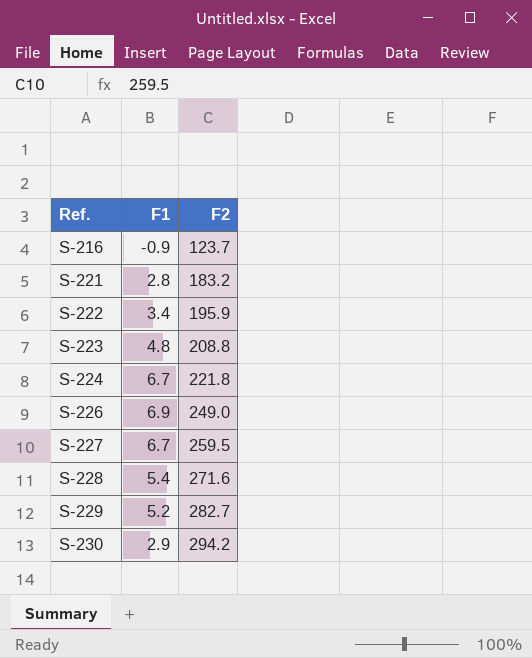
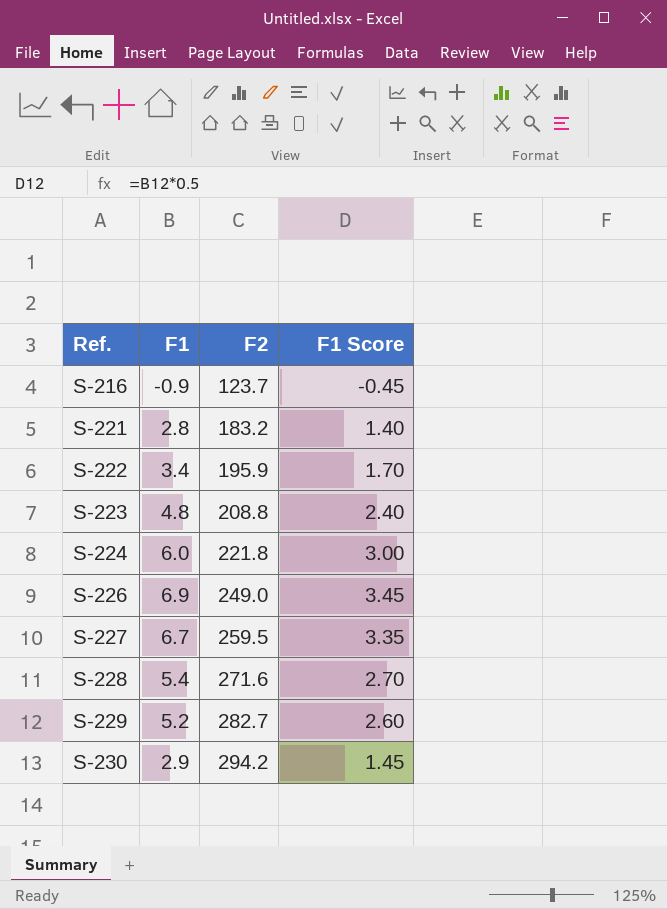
column F1 Score | formula: none -> [F1] * 0.5
S-224 | F1: 6.7 -> 6.0

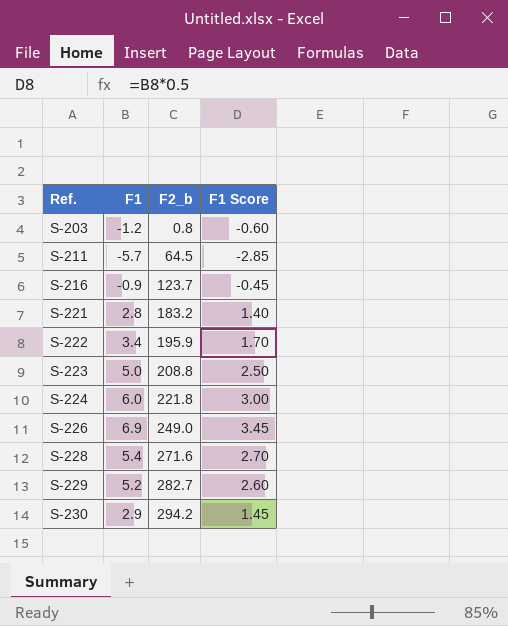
column name: F2 -> F2_b
row S-227: 6.7 | 259.5 | 3.35 -> none
row S-203: none -> -1.2 | 0.8 | -0.60
row S-211: none -> -5.7 | 64.5 | -2.85
S-223 | F1: 4.8 -> 5.0
S-223 | F1 Score: 2.40 -> 2.50

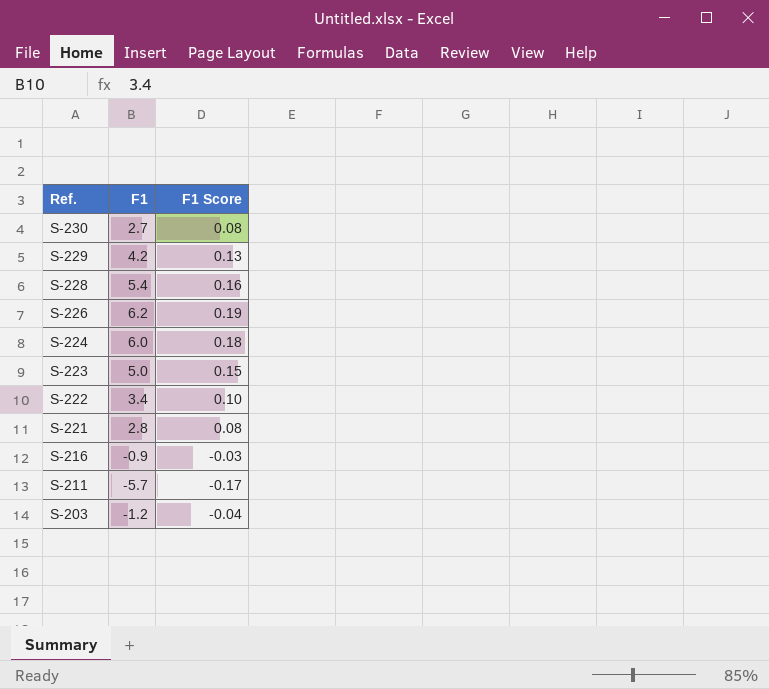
row order: Ref. ascending -> Ref. descending
column F2_b | position: 3 -> none
column F1 Score | formula: [F1] * 0.5 -> [F1] * 0.03
S-230 | F1: 2.9 -> 2.7
S-229 | F1: 5.2 -> 4.2
S-226 | F1: 6.9 -> 6.2

